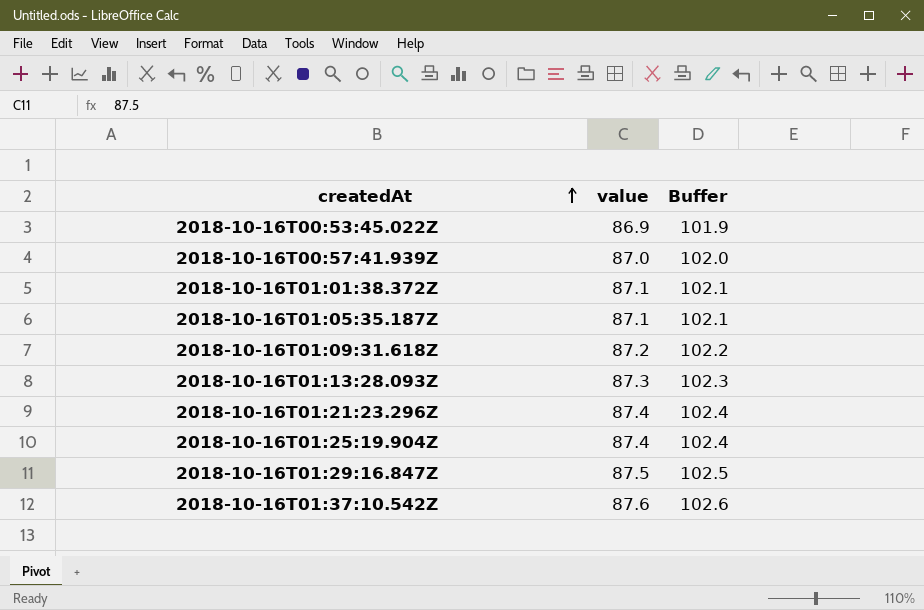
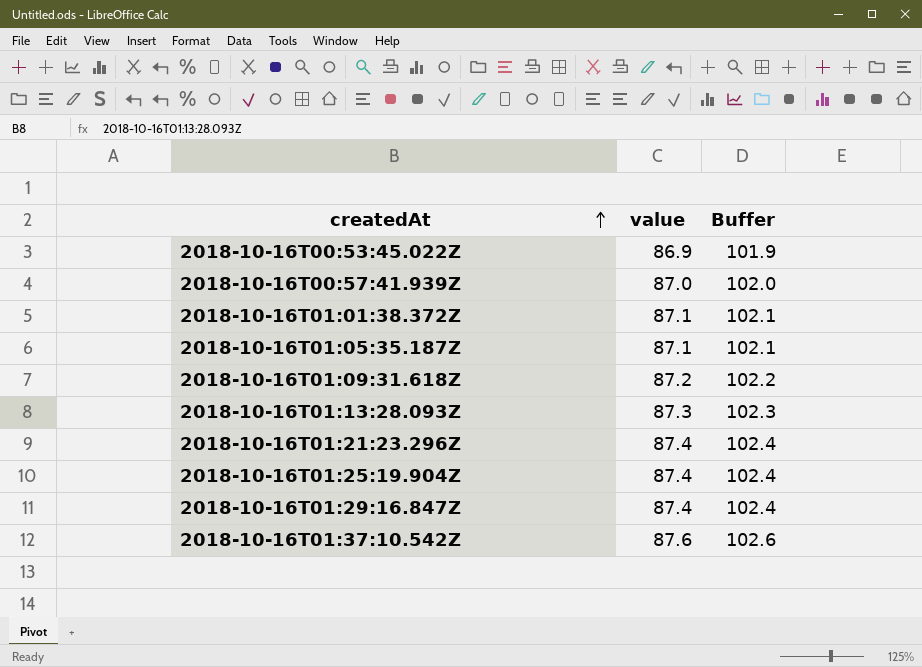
2018-10-16T01:29:16.847Z | value: 87.5 -> 87.4
2018-10-16T01:29:16.847Z | Buffer: 102.5 -> 102.4

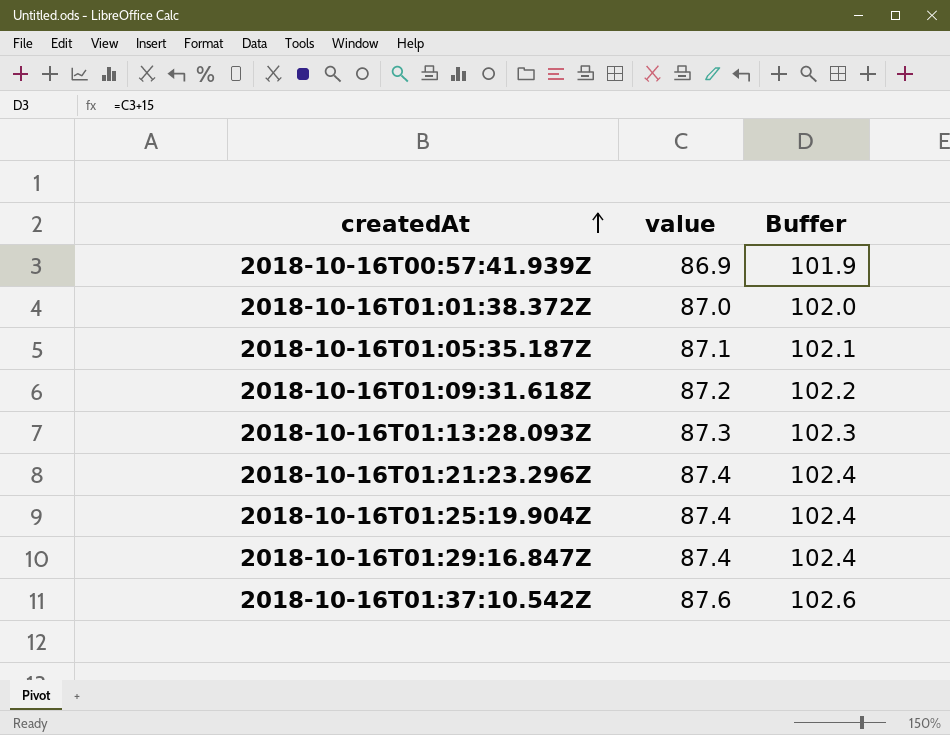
row 2018-10-16T00:53:45.022Z: 86.9 | 101.9 -> none
2018-10-16T00:57:41.939Z | value: 87.0 -> 86.9
2018-10-16T00:57:41.939Z | Buffer: 102.0 -> 101.9
2018-10-16T01:01:38.372Z | value: 87.1 -> 87.0
2018-10-16T01:01:38.372Z | Buffer: 102.1 -> 102.0

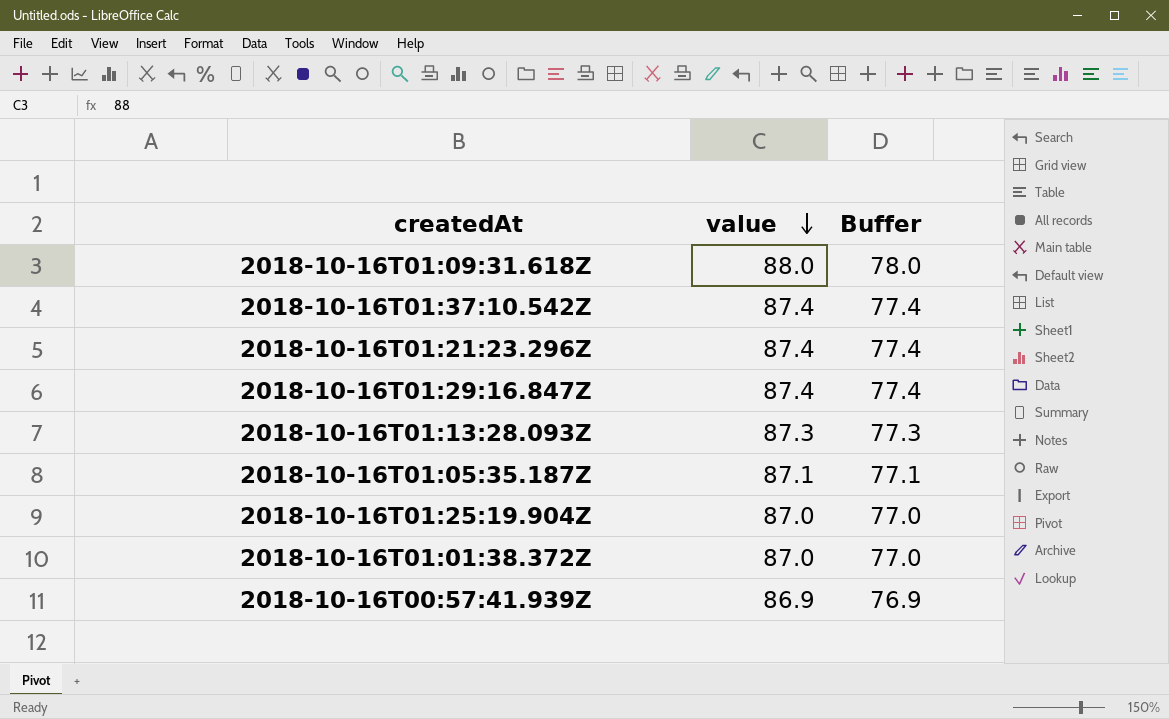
row order: createdAt ascending -> value descending
column Buffer | formula: [value] + 15 -> [value] - 10
2018-10-16T01:09:31.618Z | value: 87.2 -> 88.0
2018-10-16T01:37:10.542Z | value: 87.6 -> 87.4
2018-10-16T01:25:19.904Z | value: 87.4 -> 87.0

